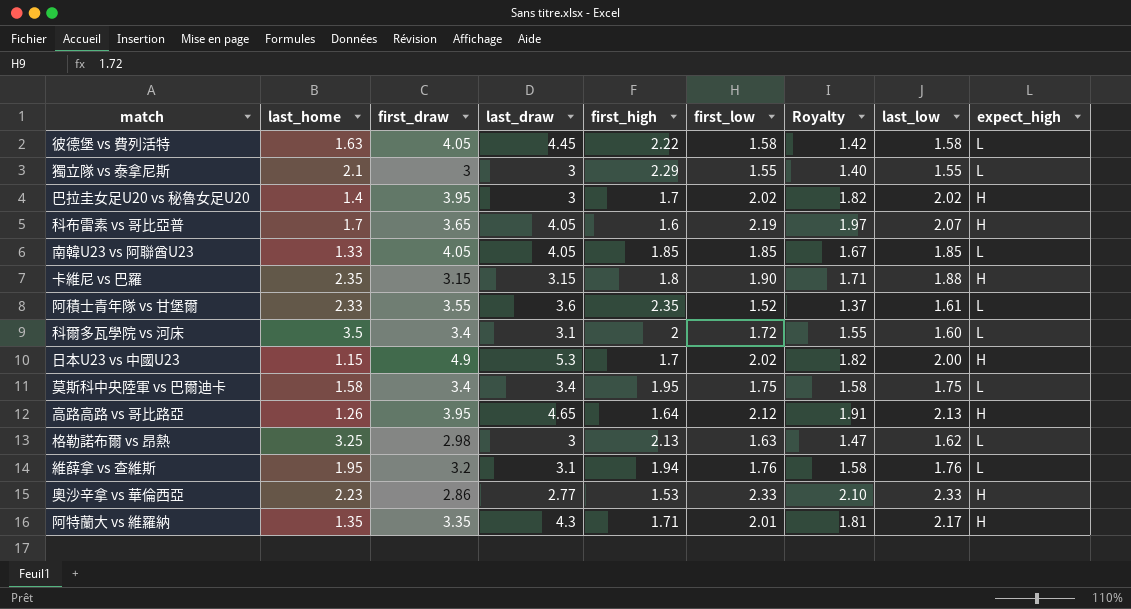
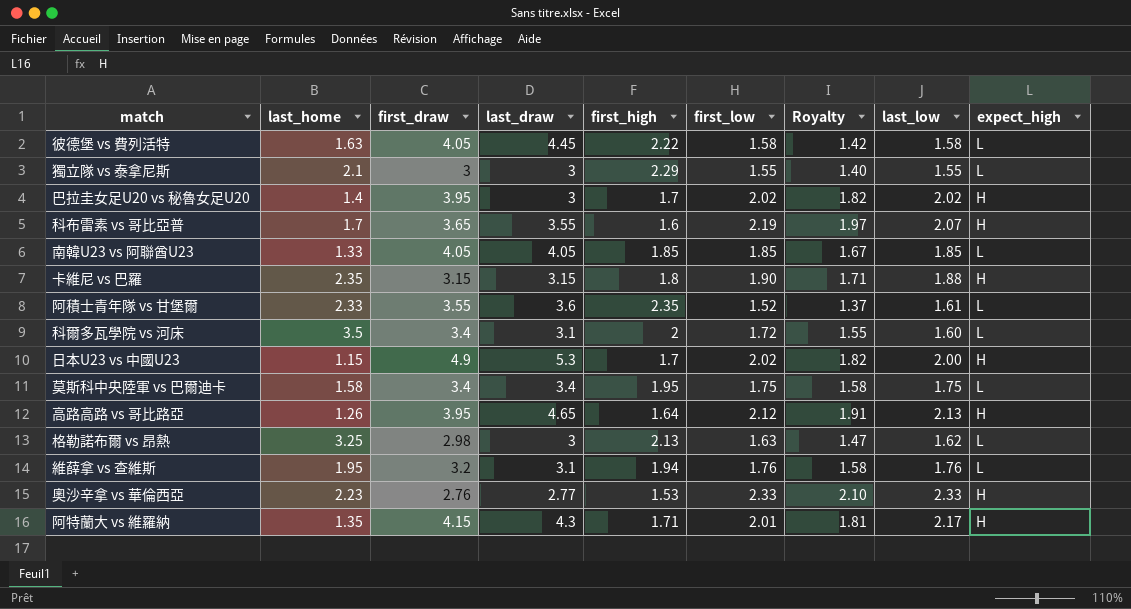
科布雷素 vs 哥比亞普 | last_draw: 4.05 -> 3.55
奧沙辛拿 vs 華倫西亞 | first_draw: 2.86 -> 2.76
阿特蘭大 vs 維羅納 | first_draw: 3.35 -> 4.15

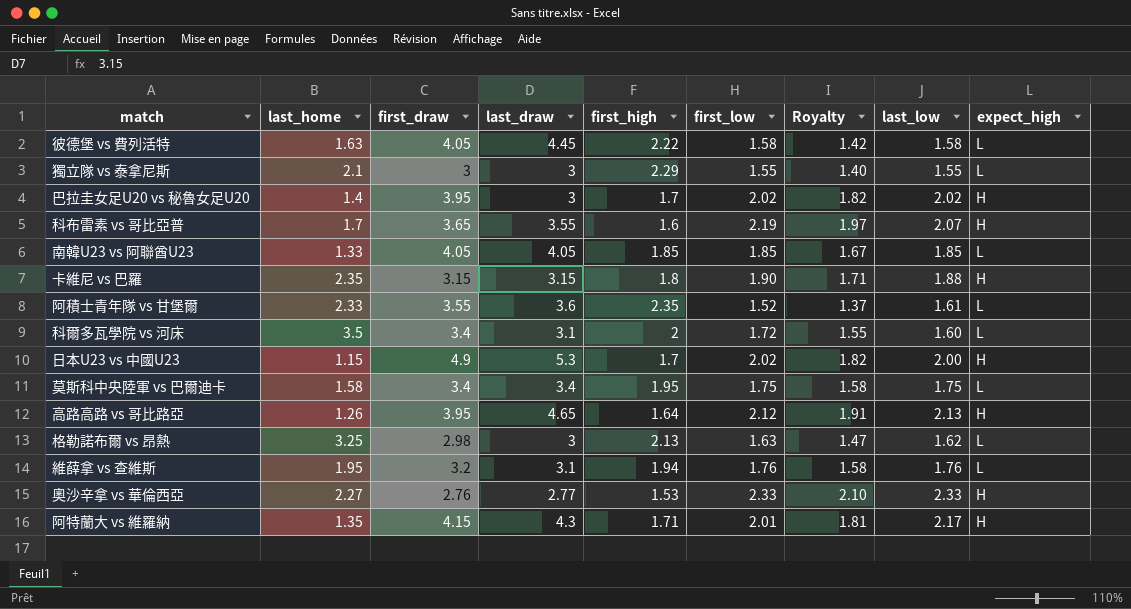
奧沙辛拿 vs 華倫西亞 | last_home: 2.23 -> 2.27

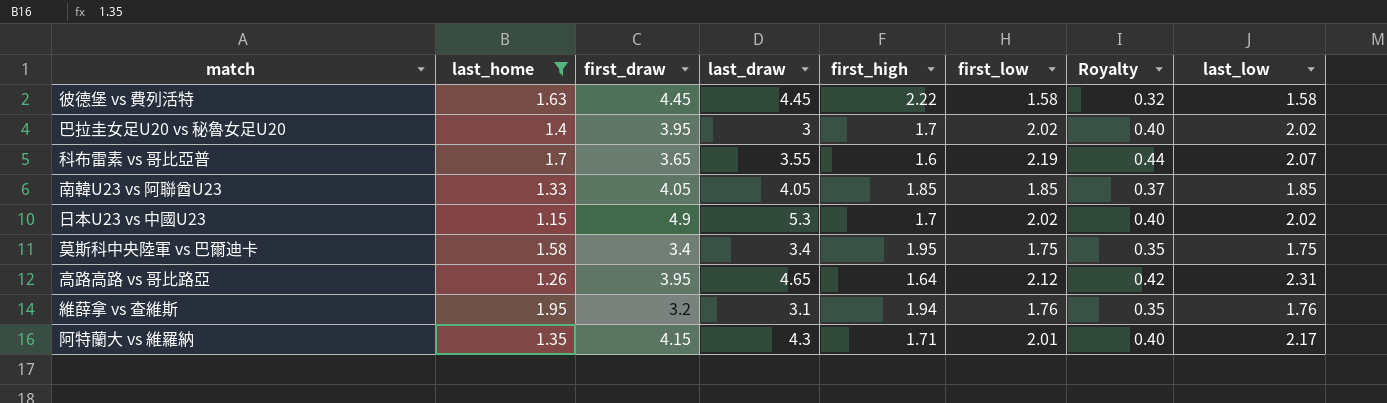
filter: none -> last_home <= 1.95
column expect_high | position: 9 -> none
column Royalty | formula: [first_low] * 0.9 -> [first_low] * 0.2
彼德堡 vs 費列活特 | first_draw: 4.05 -> 4.45
日本U23 vs 中國U23 | last_low: 2.00 -> 2.02
高路高路 vs 哥比路亞 | last_low: 2.13 -> 2.31

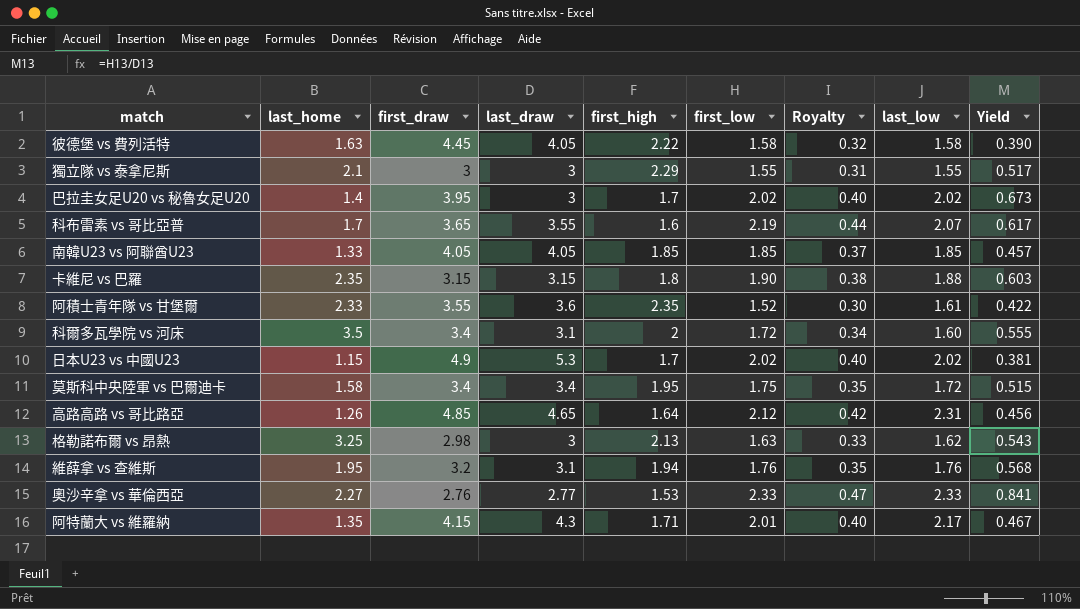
filter: last_home <= 1.95 -> none
column Yield | formula: none -> [first_low] / [last_draw]
彼德堡 vs 費列活特 | last_draw: 4.45 -> 4.05
莫斯科中央陸軍 vs 巴爾迪卡 | last_low: 1.75 -> 1.72
高路高路 vs 哥比路亞 | first_draw: 3.95 -> 4.85

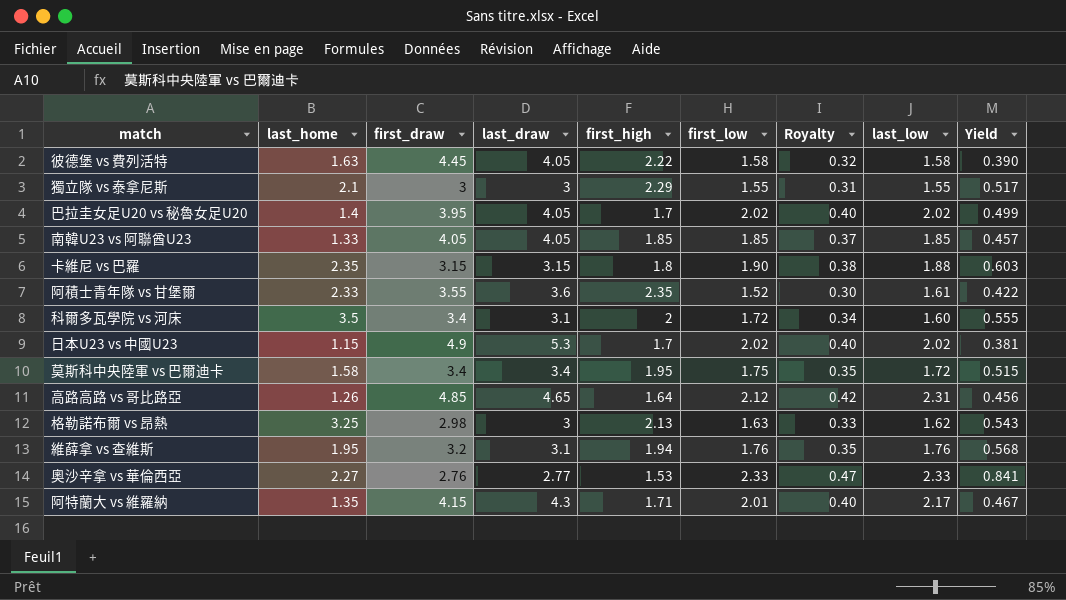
row 科布雷素 vs 哥比亞普: 1.7 | 3.65 | 3.55 | 1.6 | 2.19 | 0.44 | 2.07 | 0.617 -> none
巴拉圭女足U20 vs 秘魯女足U20 | last_draw: 3 -> 4.05
巴拉圭女足U20 vs 秘魯女足U20 | Yield: 0.673 -> 0.499

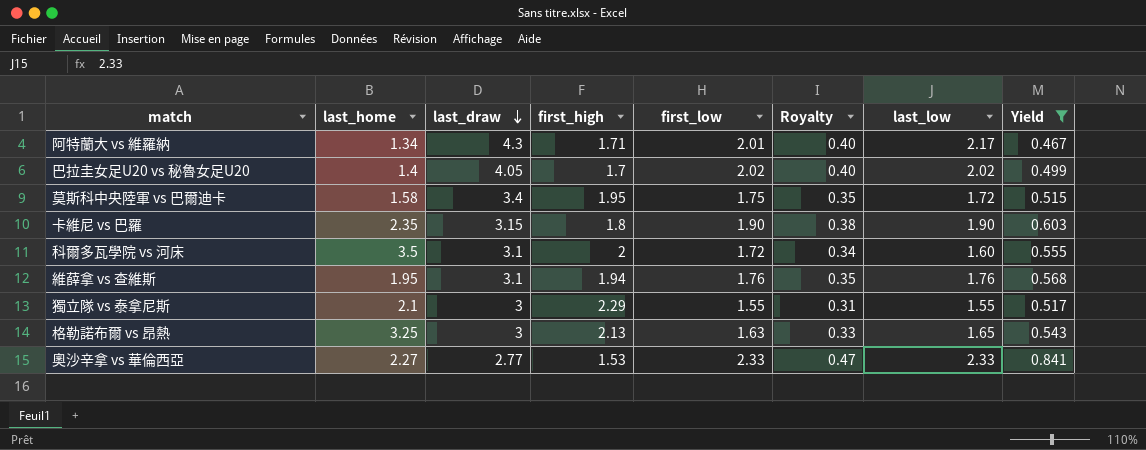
filter: none -> Yield >= 0.467
row order: none -> last_draw descending
column first_draw | position: 3 -> none
阿特蘭大 vs 維羅納 | last_home: 1.35 -> 1.34
卡維尼 vs 巴羅 | last_low: 1.88 -> 1.90
格勒諾布爾 vs 昂熱 | last_low: 1.62 -> 1.65

